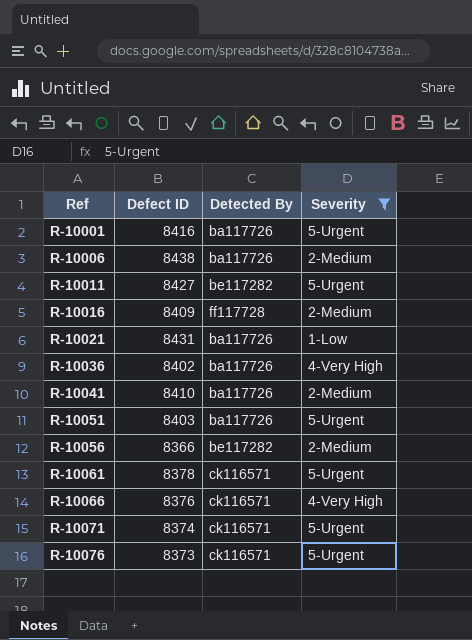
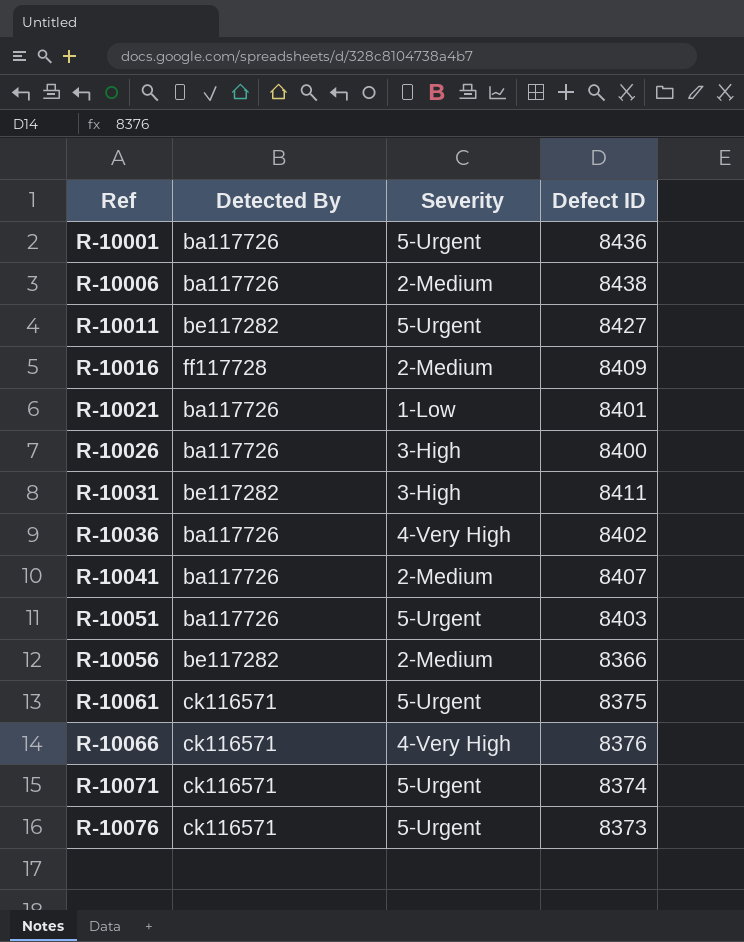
filter: Severity != 3-High -> none
column Defect ID | position: 2 -> 4
R-10001 | Defect ID: 8416 -> 8436
R-10021 | Defect ID: 8431 -> 8401
R-10041 | Defect ID: 8410 -> 8407
R-10061 | Defect ID: 8378 -> 8375

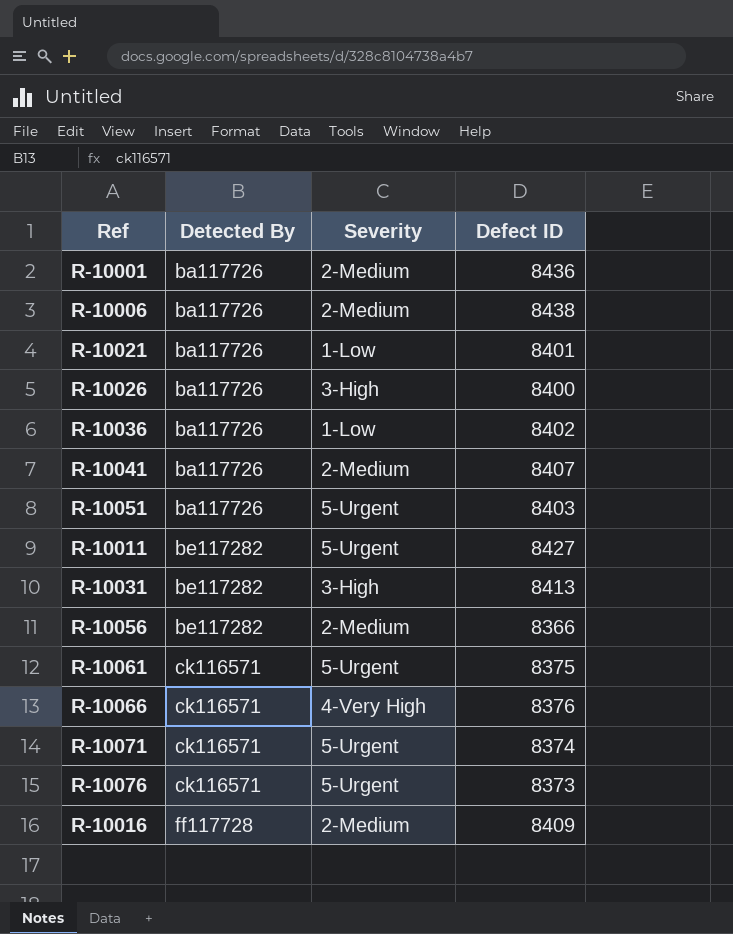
row order: Ref ascending -> Detected By ascending
R-10001 | Severity: 5-Urgent -> 2-Medium
R-10036 | Severity: 4-Very High -> 1-Low
R-10031 | Defect ID: 8411 -> 8413

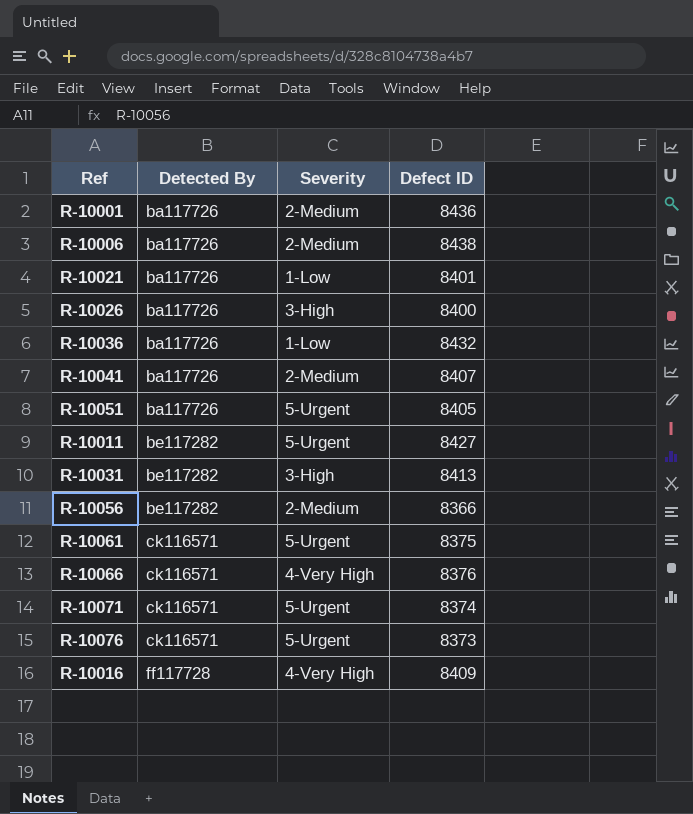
R-10036 | Defect ID: 8402 -> 8432
R-10051 | Defect ID: 8403 -> 8405
R-10016 | Severity: 2-Medium -> 4-Very High

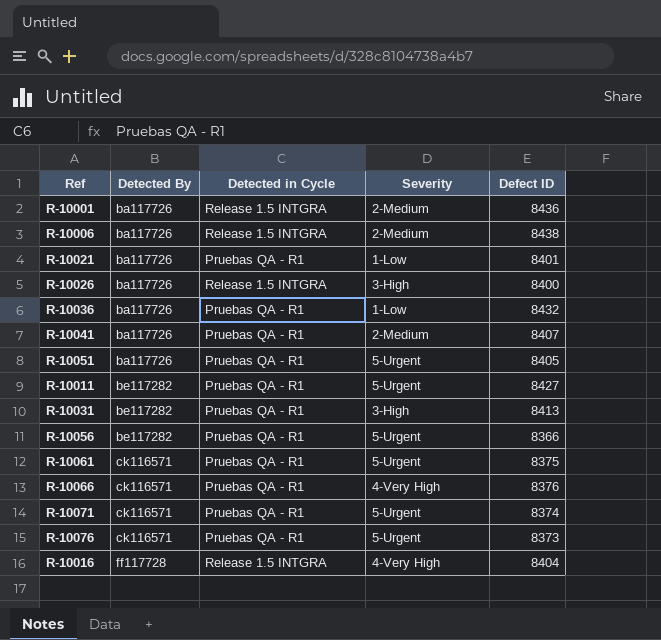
column Detected in Cycle | position: none -> 3
R-10056 | Severity: 2-Medium -> 5-Urgent
R-10016 | Defect ID: 8409 -> 8404

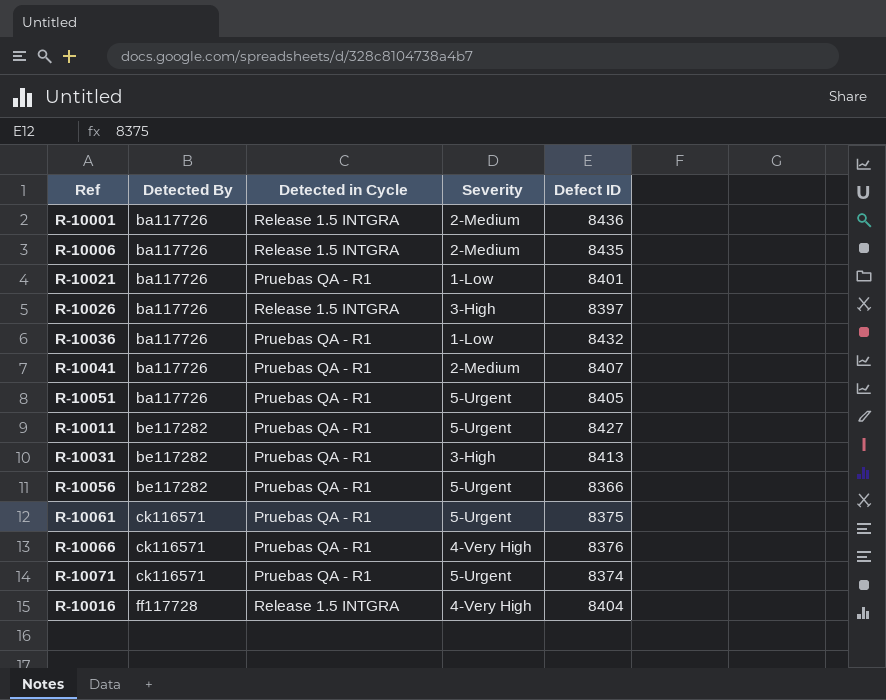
row R-10076: ck116571 | Pruebas QA - R1 | 5-Urgent | 8373 -> none
R-10006 | Defect ID: 8438 -> 8435
R-10026 | Defect ID: 8400 -> 8397

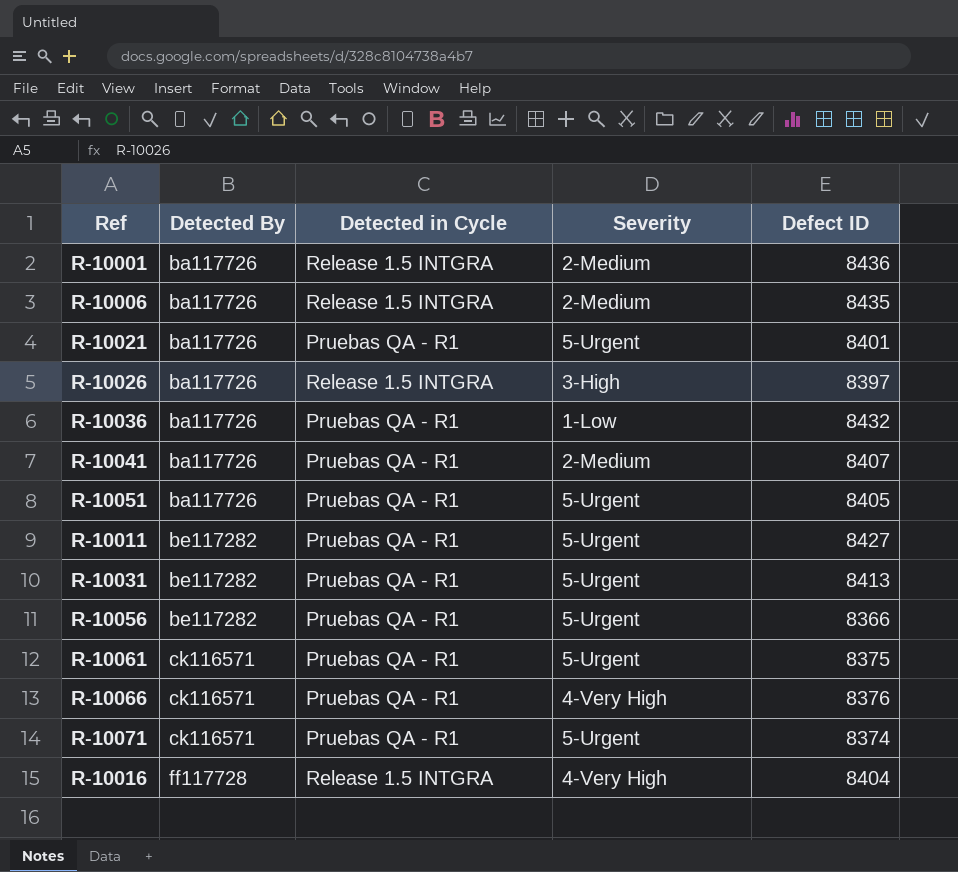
R-10021 | Severity: 1-Low -> 5-Urgent
R-10031 | Severity: 3-High -> 5-Urgent

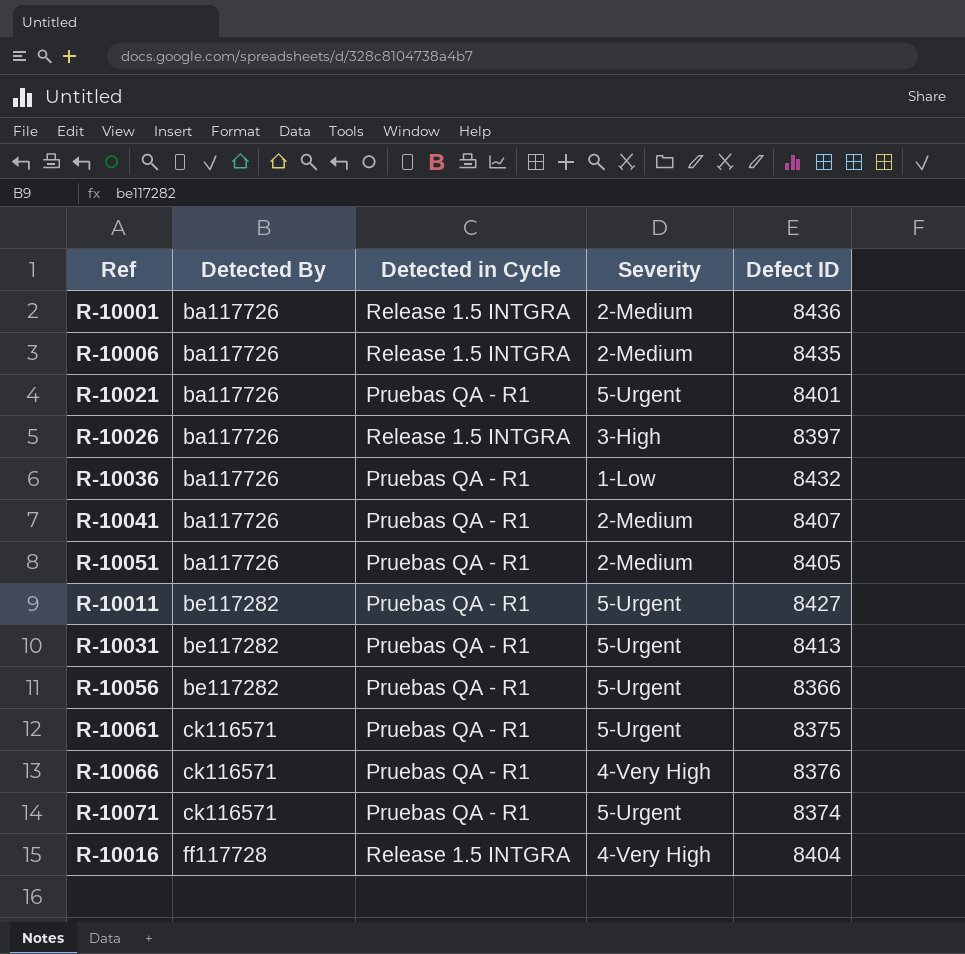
R-10051 | Severity: 5-Urgent -> 2-Medium

